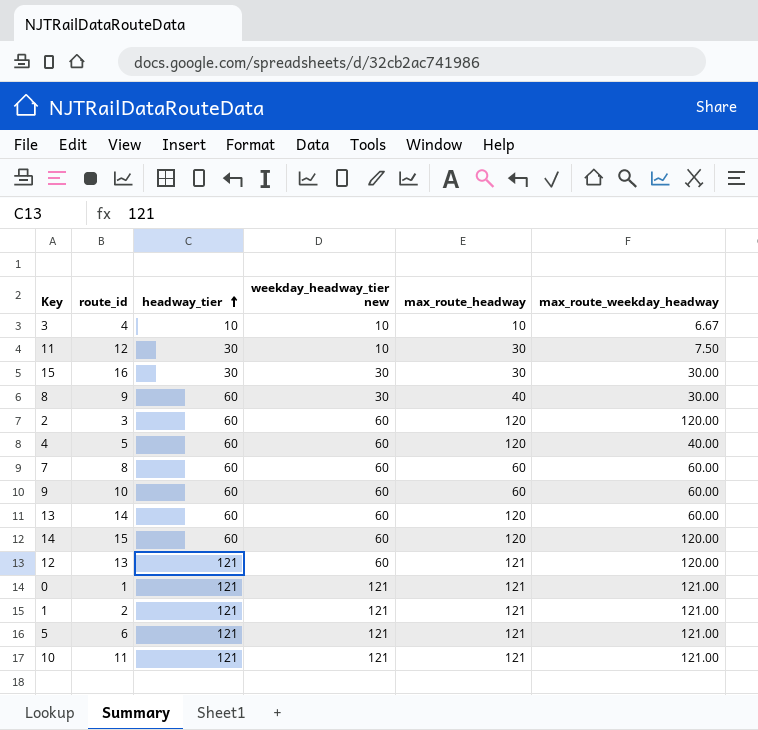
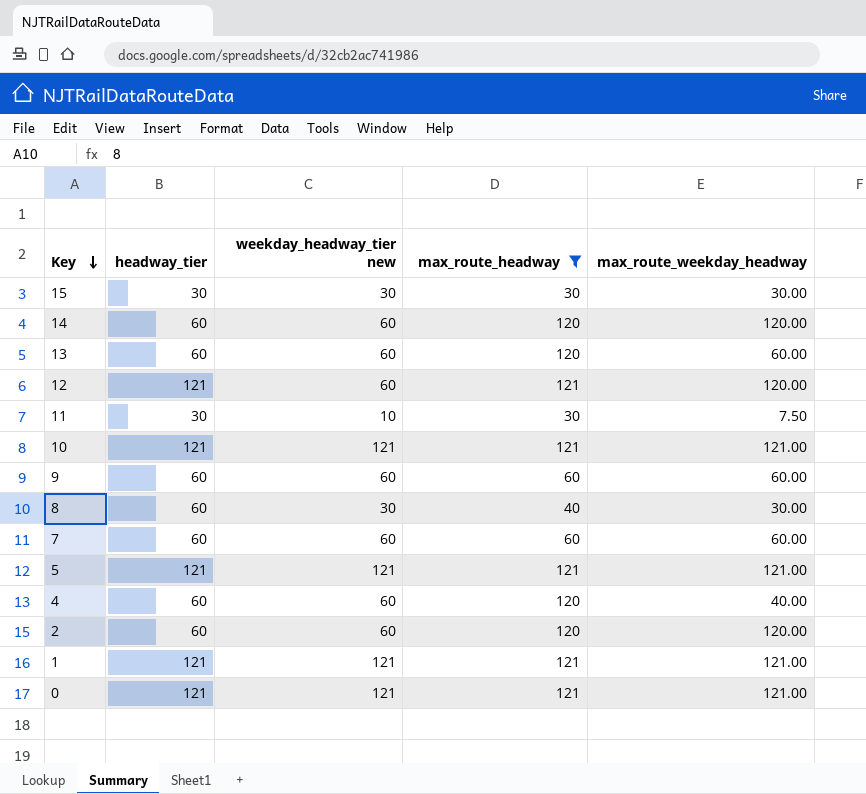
filter: none -> max_route_headway != 10
row order: headway_tier ascending -> Key descending
column route_id | position: 2 -> none

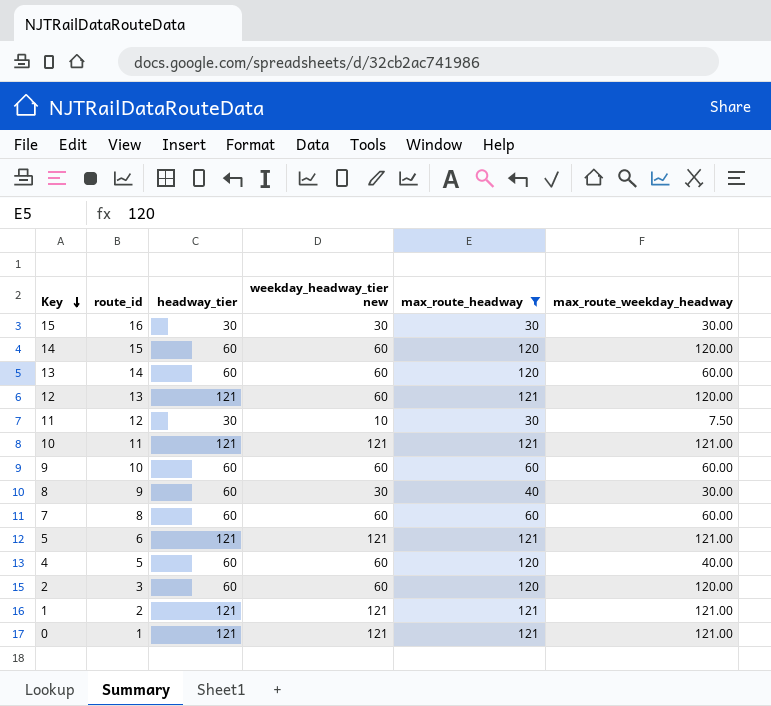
column route_id | position: none -> 2

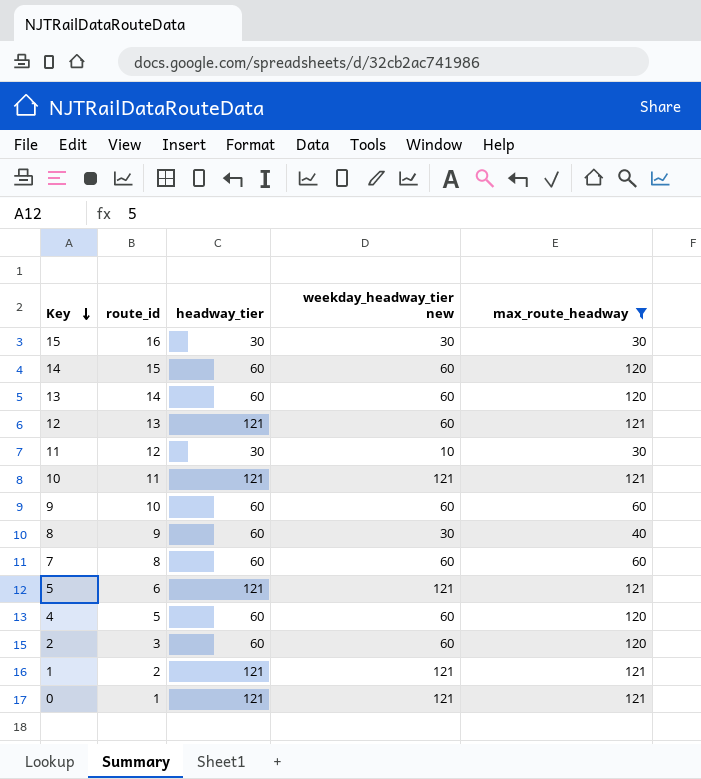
column max_route_weekday_headway | position: 6 -> none

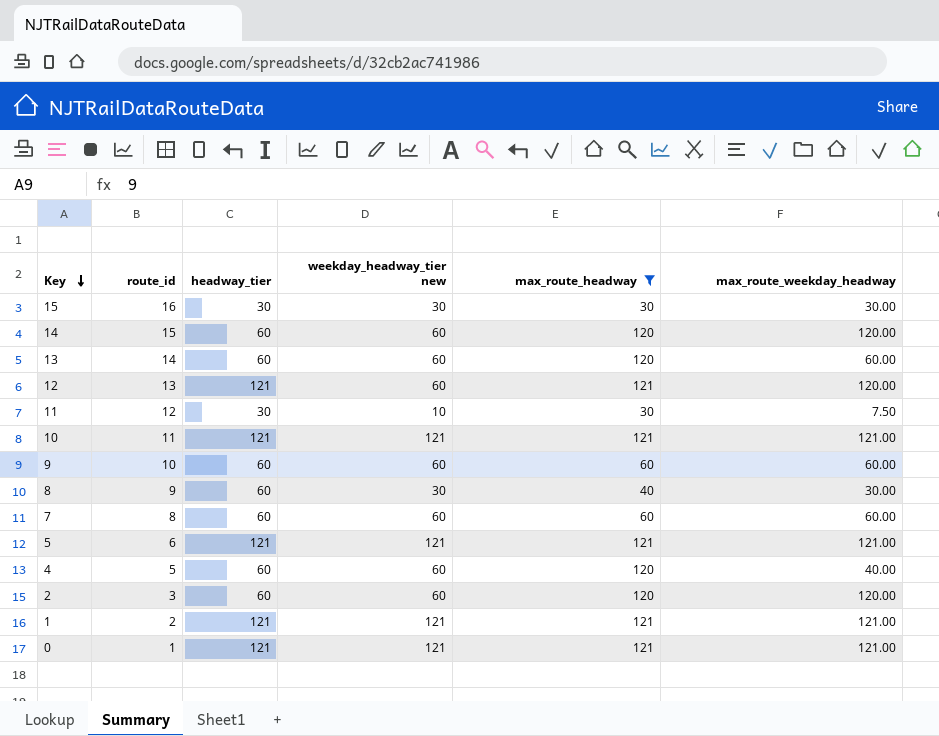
column max_route_weekday_headway | position: none -> 6

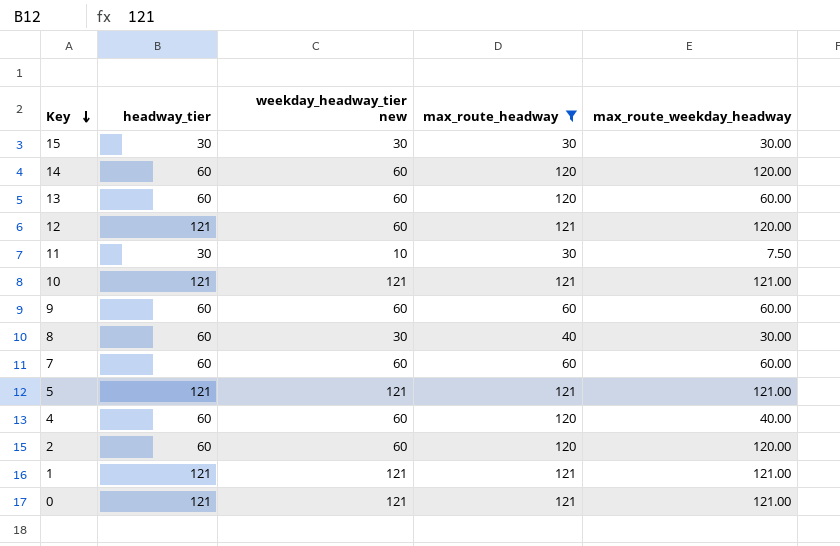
column route_id | position: 2 -> none

